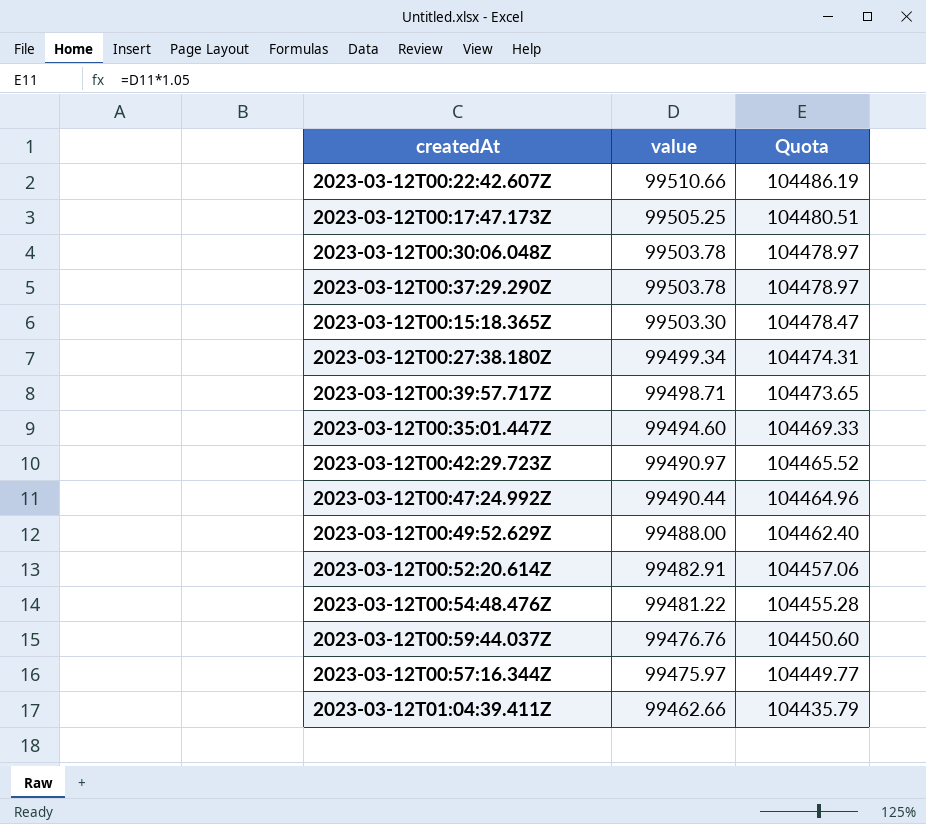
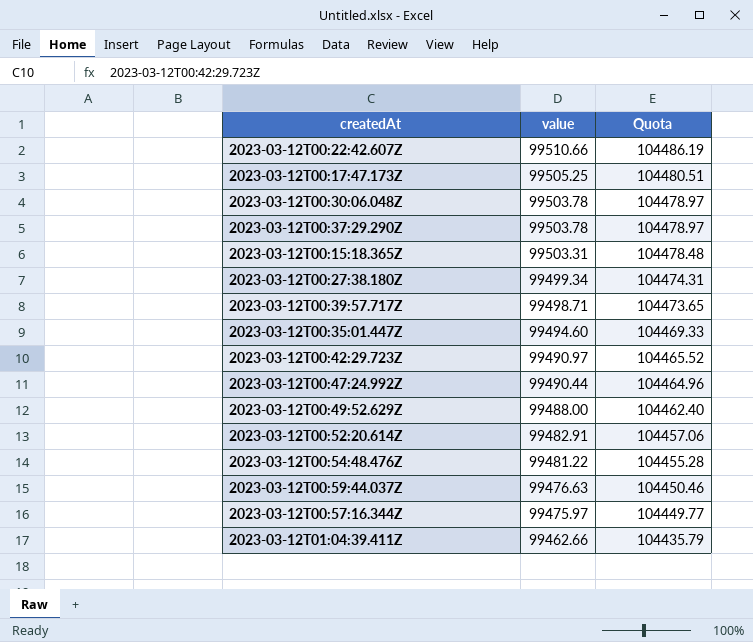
2023-03-12T00:15:18.365Z | value: 99503.30 -> 99503.31
2023-03-12T00:15:18.365Z | Quota: 104478.47 -> 104478.48
2023-03-12T00:59:44.037Z | value: 99476.76 -> 99476.63
2023-03-12T00:59:44.037Z | Quota: 104450.60 -> 104450.46

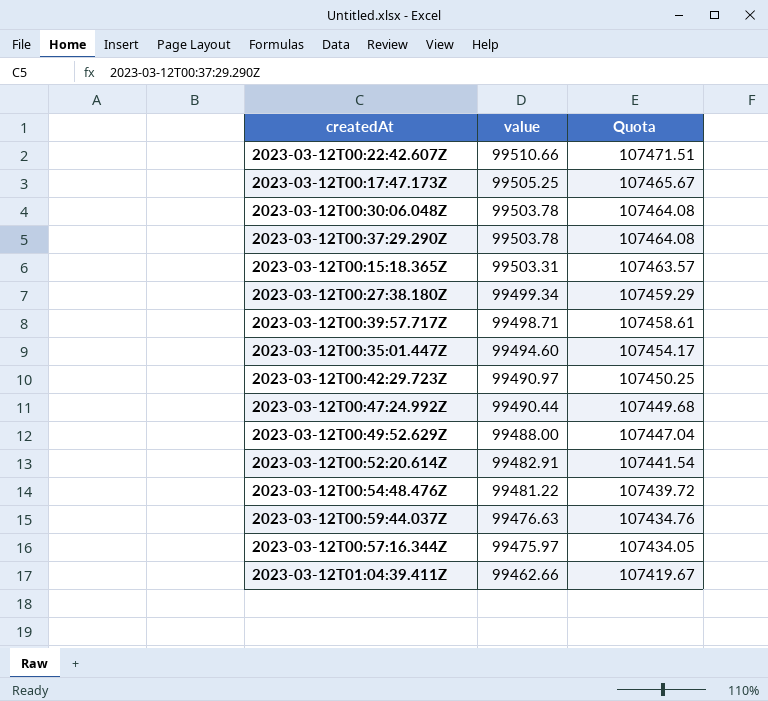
column Quota | formula: [value] * 1.05 -> [value] * 1.08

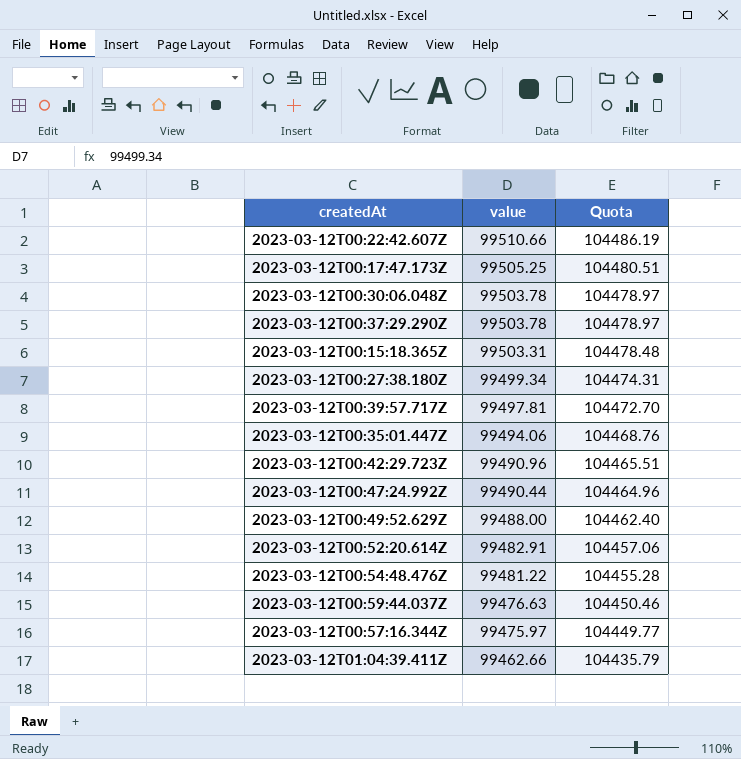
column Quota | formula: [value] * 1.08 -> [value] * 1.05
2023-03-12T00:39:57.717Z | value: 99498.71 -> 99497.81
2023-03-12T00:35:01.447Z | value: 99494.60 -> 99494.06
2023-03-12T00:42:29.723Z | value: 99490.97 -> 99490.96

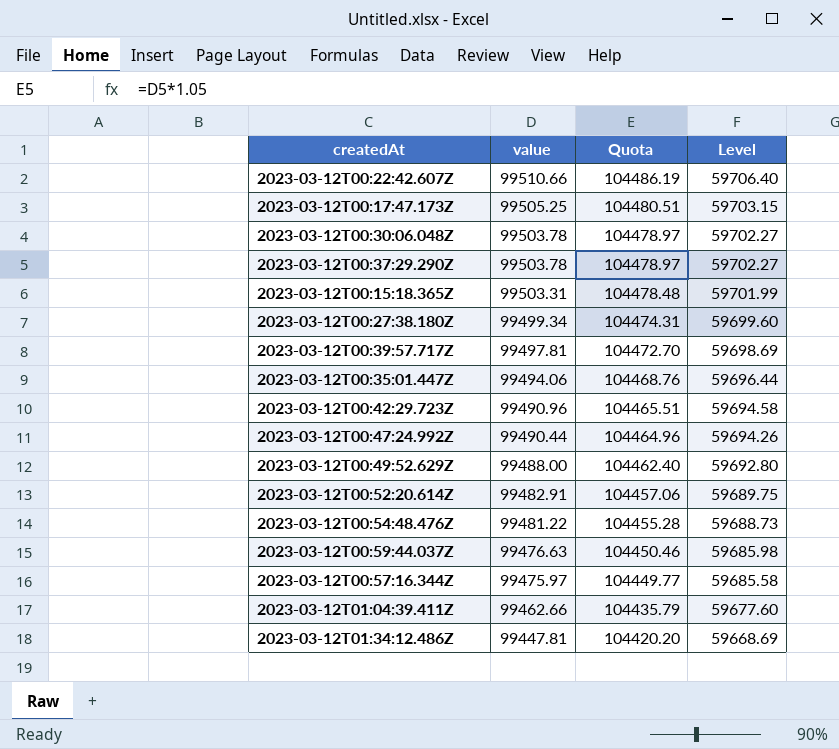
column Level | formula: none -> [value] * 0.6
row 2023-03-12T01:34:12.486Z: none -> 99447.81 | 104420.20 | 59668.69

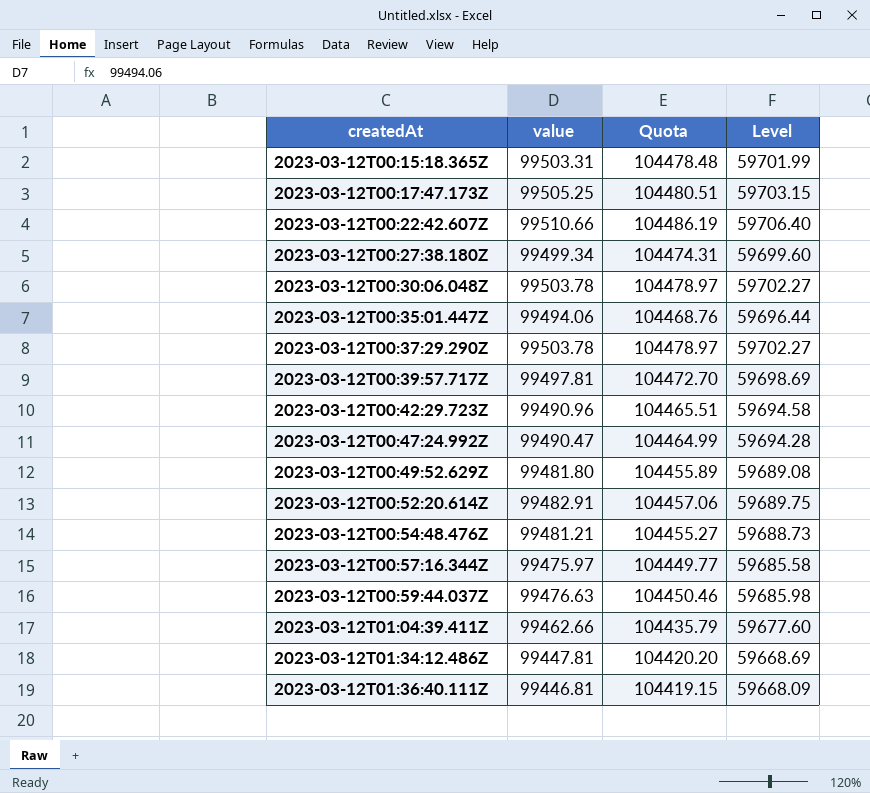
row order: value descending -> createdAt ascending
2023-03-12T00:47:24.992Z | value: 99490.44 -> 99490.47
2023-03-12T00:47:24.992Z | Quota: 104464.96 -> 104464.99
2023-03-12T00:47:24.992Z | Level: 59694.26 -> 59694.28
2023-03-12T00:49:52.629Z | value: 99488.00 -> 99481.80
2023-03-12T00:49:52.629Z | Quota: 104462.40 -> 104455.89
2023-03-12T00:49:52.629Z | Level: 59692.80 -> 59689.08
2023-03-12T00:54:48.476Z | value: 99481.22 -> 99481.21
2023-03-12T00:54:48.476Z | Quota: 104455.28 -> 104455.27
row 2023-03-12T01:36:40.111Z: none -> 99446.81 | 104419.15 | 59668.09

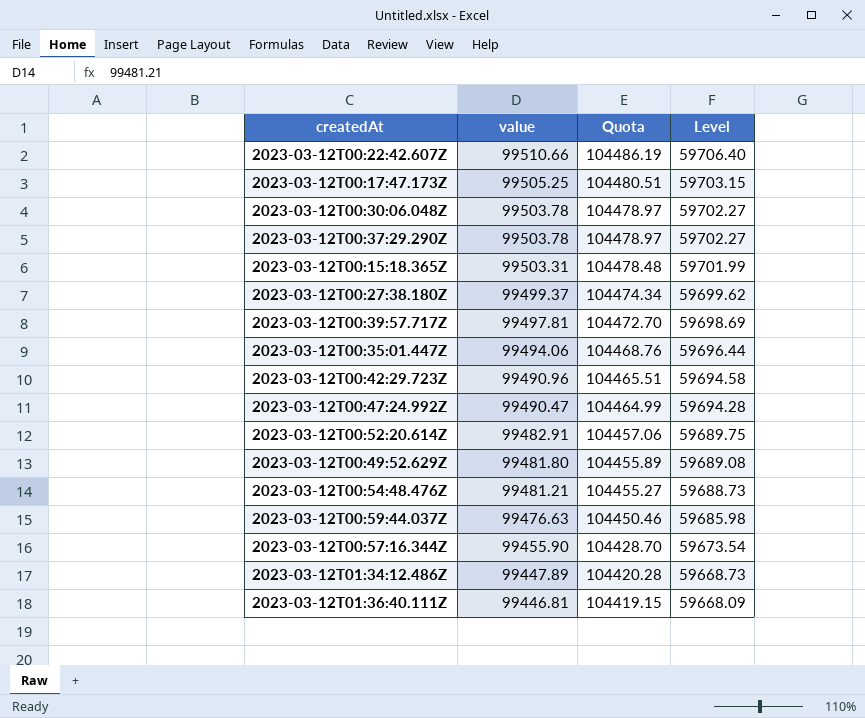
row order: createdAt ascending -> value descending
row 2023-03-12T01:04:39.411Z: 99462.66 | 104435.79 | 59677.60 -> none
2023-03-12T00:27:38.180Z | value: 99499.34 -> 99499.37
2023-03-12T00:27:38.180Z | Quota: 104474.31 -> 104474.34
2023-03-12T00:27:38.180Z | Level: 59699.60 -> 59699.62
2023-03-12T00:57:16.344Z | value: 99475.97 -> 99455.90
2023-03-12T00:57:16.344Z | Quota: 104449.77 -> 104428.70
2023-03-12T00:57:16.344Z | Level: 59685.58 -> 59673.54
2023-03-12T01:34:12.486Z | value: 99447.81 -> 99447.89
2023-03-12T01:34:12.486Z | Quota: 104420.20 -> 104420.28
2023-03-12T01:34:12.486Z | Level: 59668.69 -> 59668.73

